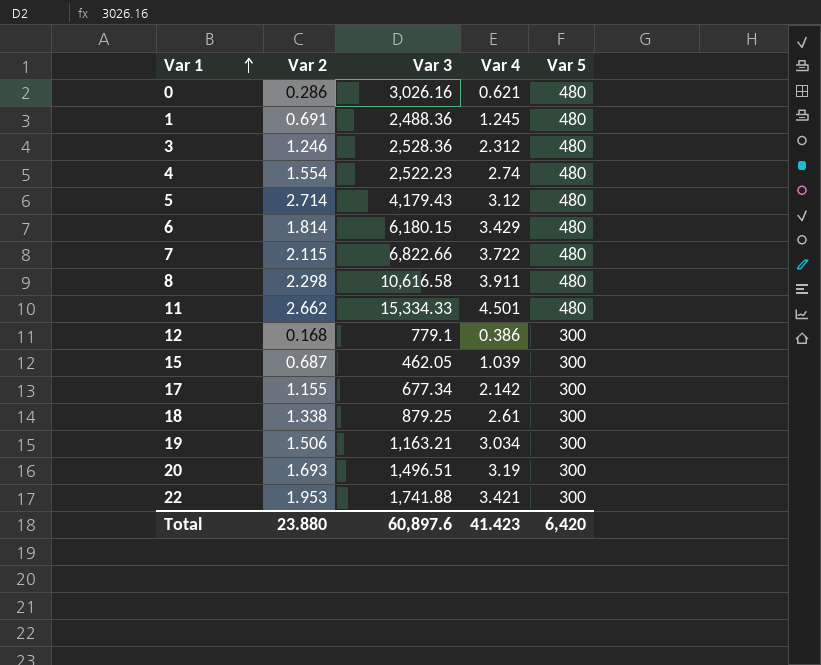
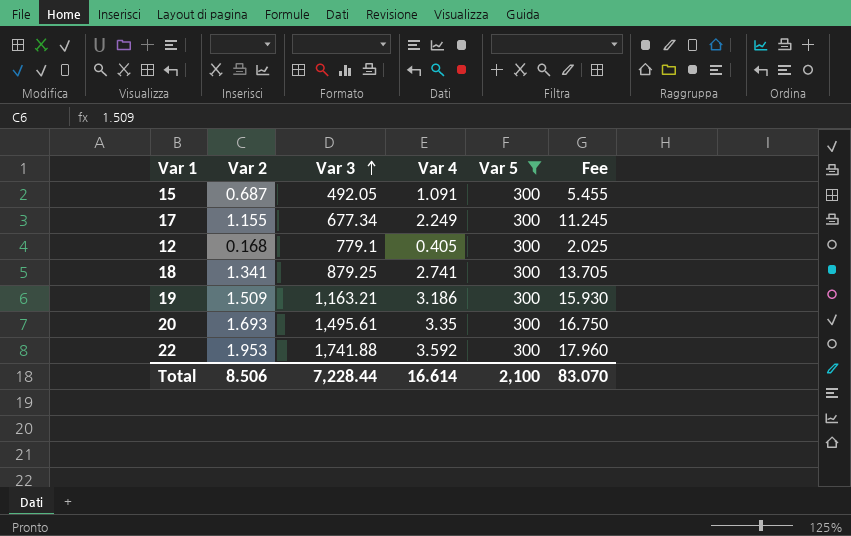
filter: none -> Var 5 = 300
row order: Var 1 ascending -> Var 3 ascending
column Fee | formula: none -> [Var 4] * 5
15 | Var 3: 462.05 -> 492.05
15 | Var 4: 1.039 -> 1.091
17 | Var 4: 2.142 -> 2.249
12 | Var 4: 0.386 -> 0.405
18 | Var 2: 1.338 -> 1.341
18 | Var 4: 2.61 -> 2.741
19 | Var 2: 1.506 -> 1.509
19 | Var 4: 3.034 -> 3.186
20 | Var 3: 1,496.51 -> 1,495.61
20 | Var 4: 3.19 -> 3.35
22 | Var 4: 3.421 -> 3.592
Total | Var 2: 23.880 -> 8.506
Total | Var 3: 60,897.6 -> 7,228.44
Total | Var 4: 41.423 -> 16.614
Total | Var 5: 6,420 -> 2,100

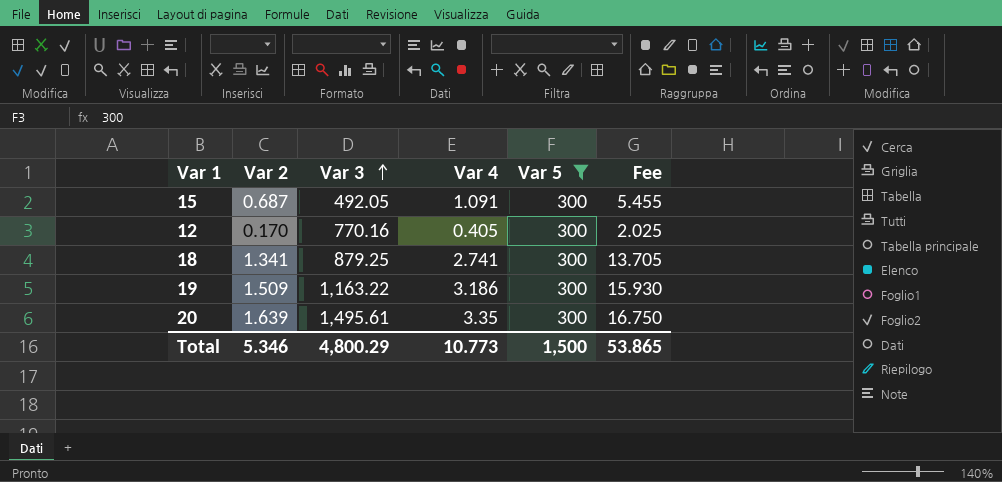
row 17: 1.155 | 677.34 | 2.249 | 300 | 11.245 -> none
row 22: 1.953 | 1,741.88 | 3.592 | 300 | 17.960 -> none
12 | Var 2: 0.168 -> 0.170
12 | Var 3: 779.1 -> 770.16
19 | Var 3: 1,163.21 -> 1,163.22
20 | Var 2: 1.693 -> 1.639
Total | Var 2: 8.506 -> 5.346
Total | Var 3: 7,228.44 -> 4,800.29
Total | Var 4: 16.614 -> 10.773
Total | Var 5: 2,100 -> 1,500
Total | Fee: 83.070 -> 53.865

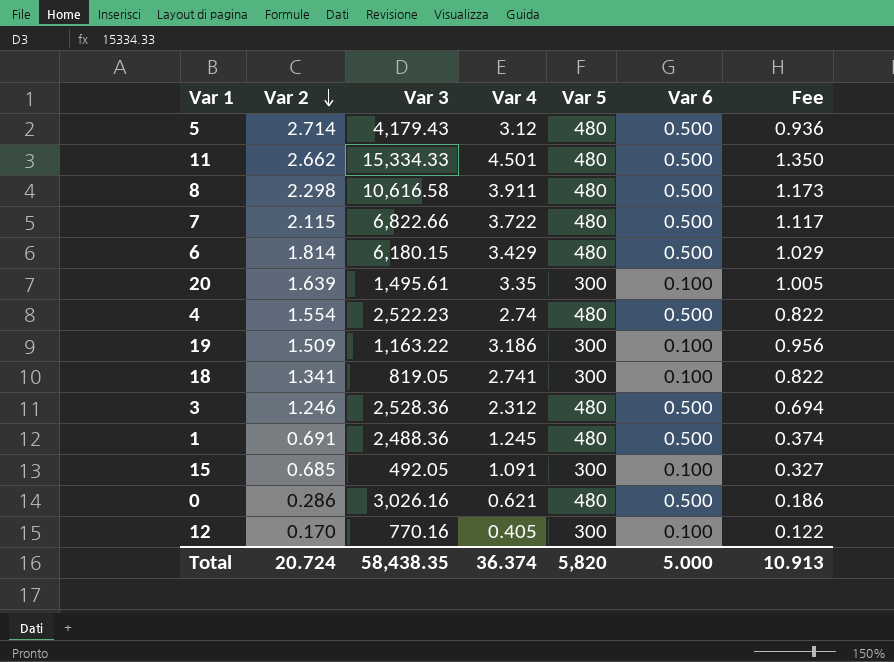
filter: Var 5 = 300 -> none
row order: Var 3 ascending -> Var 2 descending
column Var 6 | position: none -> 6
column Fee | formula: [Var 4] * 5 -> [Var 4] * 0.3
18 | Var 3: 879.25 -> 819.05
15 | Var 2: 0.687 -> 0.685
Total | Var 2: 5.346 -> 20.724
Total | Var 3: 4,800.29 -> 58,438.35
Total | Var 4: 10.773 -> 36.374
Total | Var 5: 1,500 -> 5,820
Total | Fee: 53.865 -> 10.913

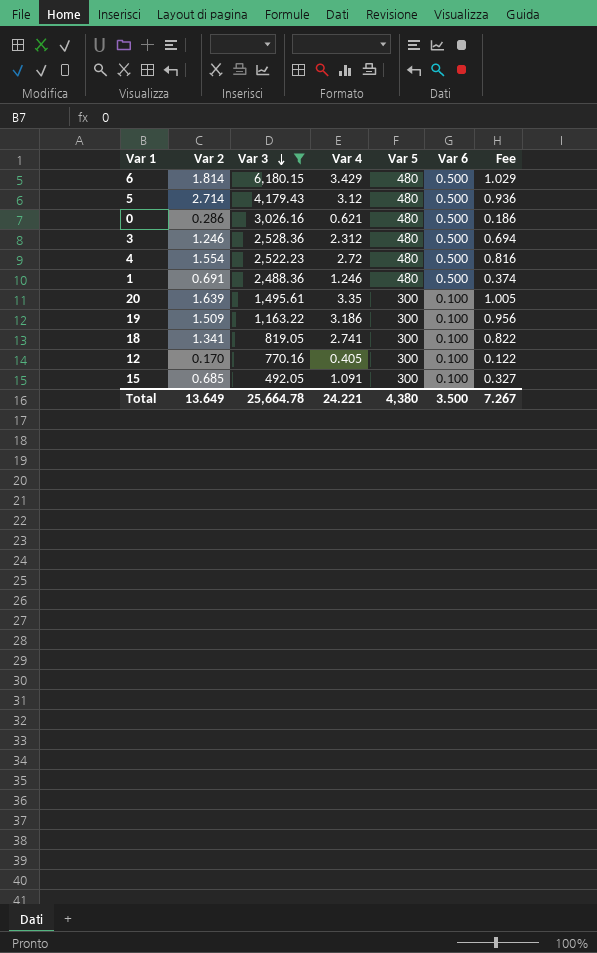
filter: none -> Var 3 <= 6,180.15
row order: Var 2 descending -> Var 3 descending
4 | Var 4: 2.74 -> 2.72
4 | Fee: 0.822 -> 0.816
1 | Var 4: 1.245 -> 1.246
Total | Var 2: 20.724 -> 13.649
Total | Var 3: 58,438.35 -> 25,664.78
Total | Var 4: 36.374 -> 24.221
Total | Var 5: 5,820 -> 4,380
Total | Var 6: 5.000 -> 3.500
Total | Fee: 10.913 -> 7.267

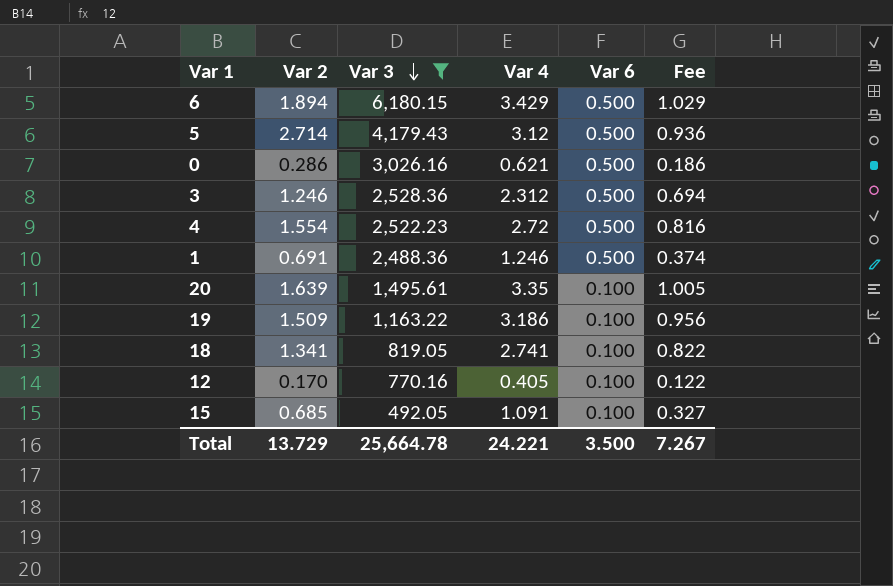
column Var 5 | position: 5 -> none
6 | Var 2: 1.814 -> 1.894
Total | Var 2: 13.649 -> 13.729

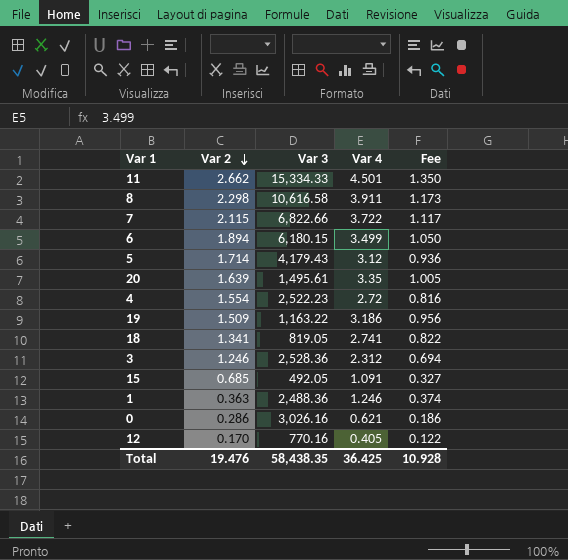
filter: Var 3 <= 6,180.15 -> none
row order: Var 3 descending -> Var 2 descending
column Var 6 | position: 5 -> none
6 | Var 4: 3.429 -> 3.499
6 | Fee: 1.029 -> 1.050
5 | Var 2: 2.714 -> 1.714
1 | Var 2: 0.691 -> 0.363
Total | Var 2: 13.729 -> 19.476
Total | Var 3: 25,664.78 -> 58,438.35
Total | Var 4: 24.221 -> 36.425
Total | Fee: 7.267 -> 10.928

